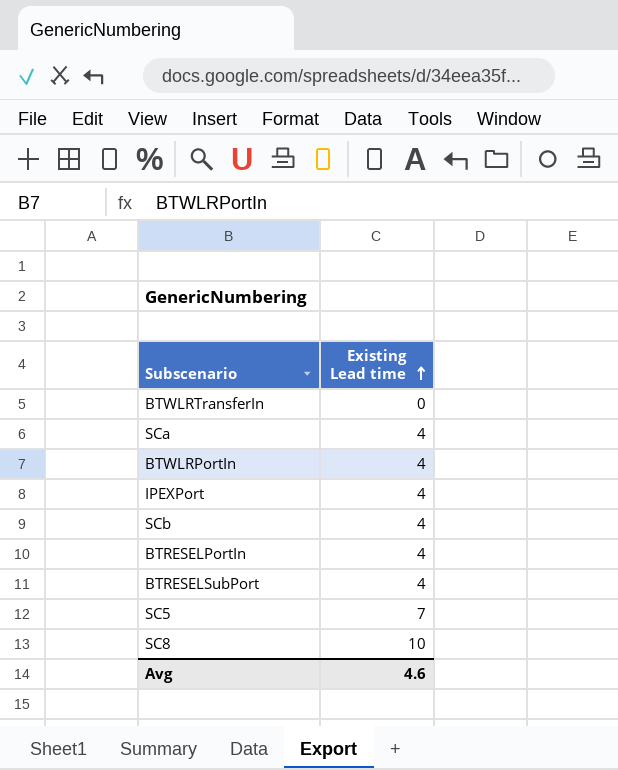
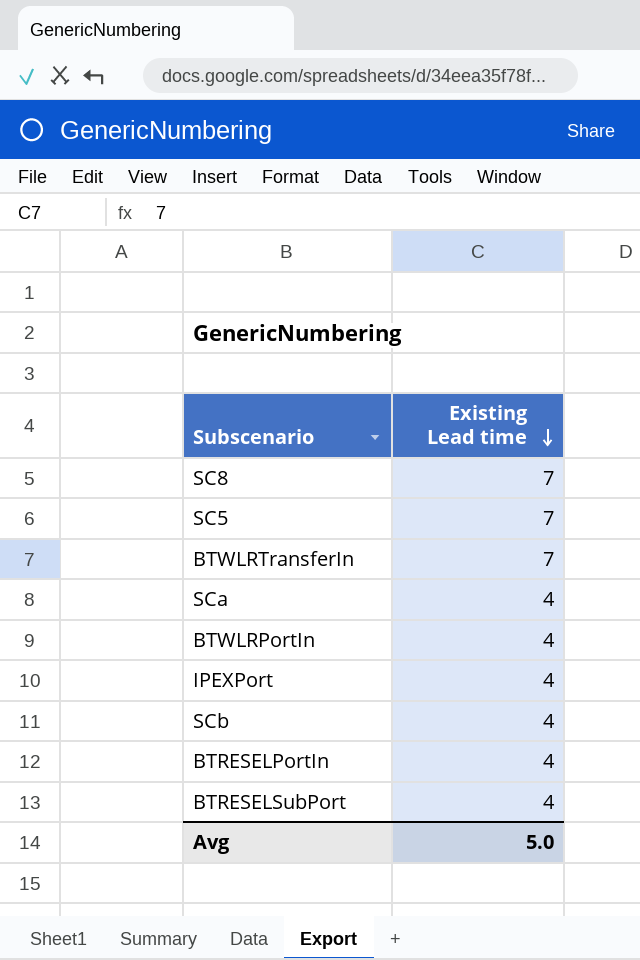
row order: Existing Lead time ascending -> Existing Lead time descending
SC8 | Existing Lead time: 10 -> 7
BTWLRTransferIn | Existing Lead time: 0 -> 7
Avg | Existing Lead time: 4.6 -> 5.0

